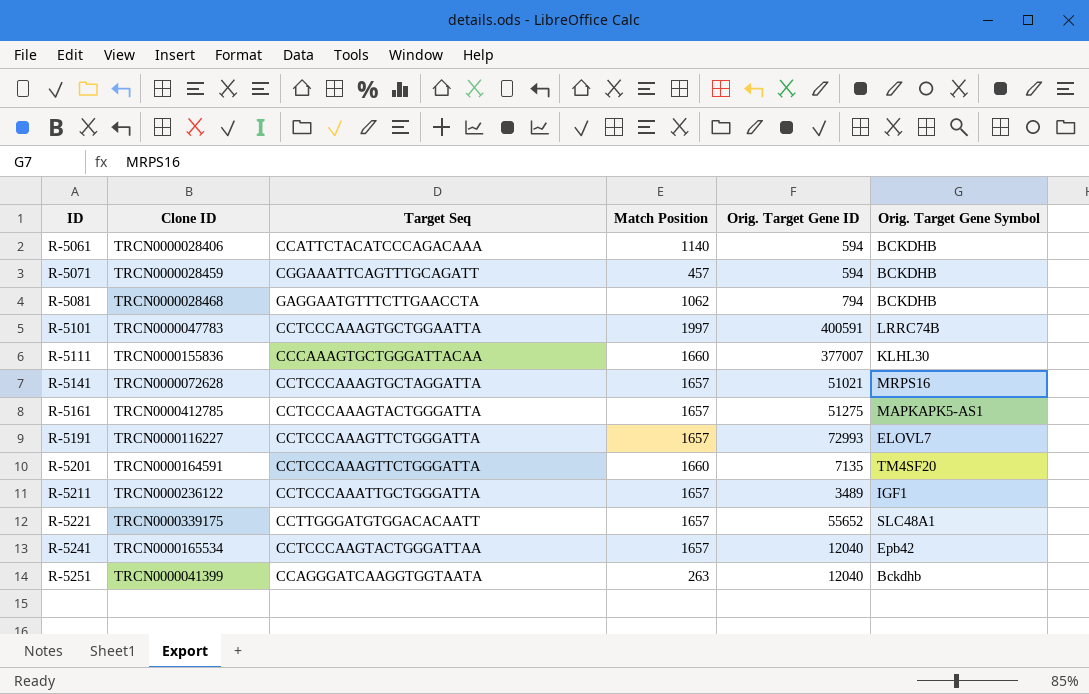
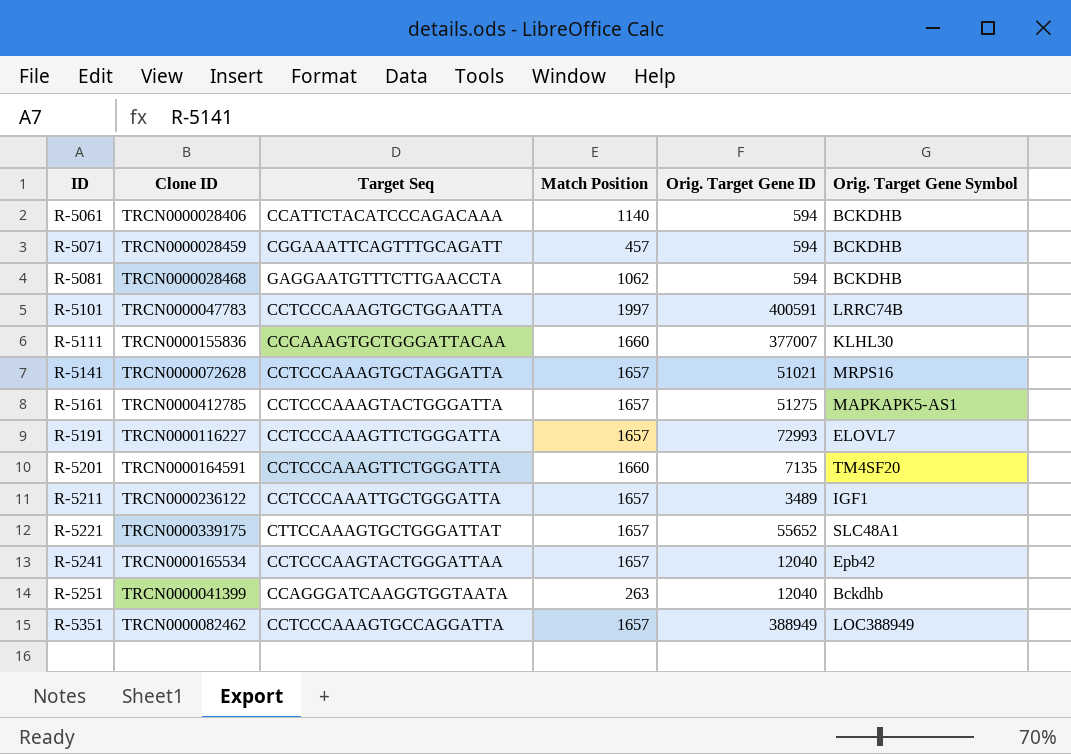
R-5081 | Orig. Target Gene ID: 794 -> 594
R-5221 | Target Seq: CCTTGGGATGTGGACACAATT -> CTTCCAAAGTGCTGGGATTAT
row R-5351: none -> TRCN0000082462 | CCTCCCAAAGTGCCAGGATTA | 1657 | 388949 | LOC388949

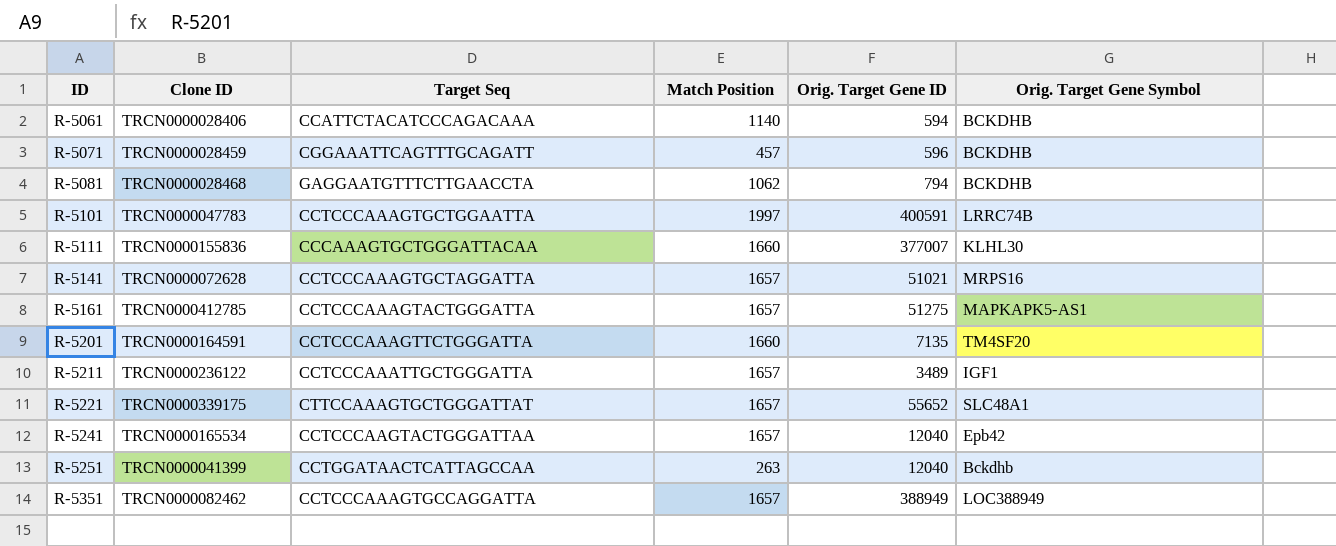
row R-5191: TRCN0000116227 | CCTCCCAAAGTTCTGGGATTA | 1657 | 72993 | ELOVL7 -> none
R-5071 | Orig. Target Gene ID: 594 -> 596
R-5081 | Orig. Target Gene ID: 594 -> 794
R-5251 | Target Seq: CCAGGGATCAAGGTGGTAATA -> CCTGGATAACTCATTAGCCAA

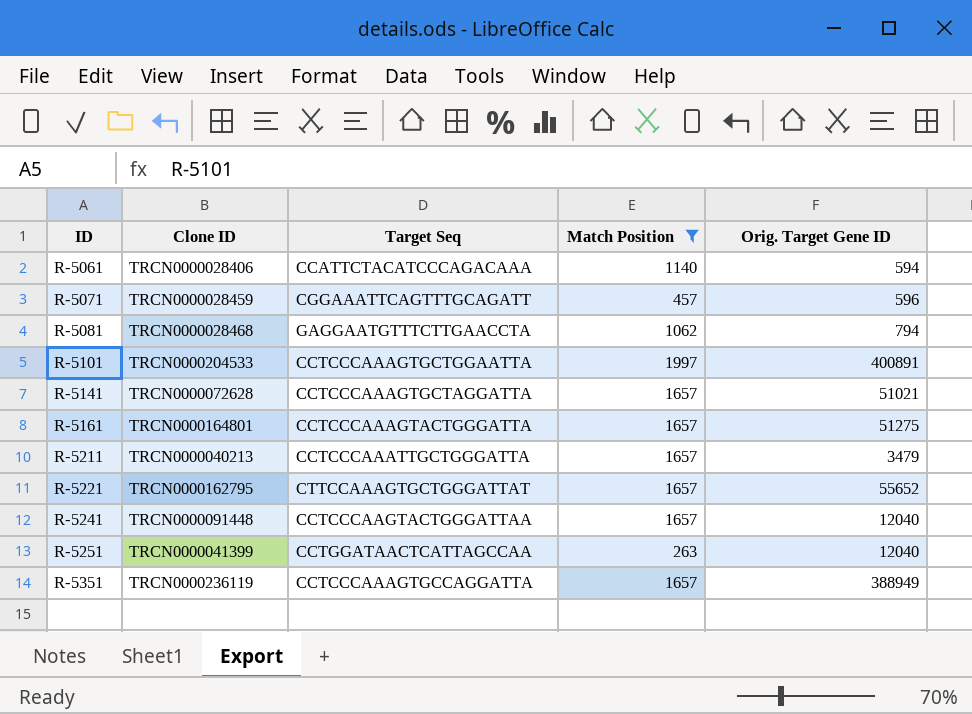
filter: none -> Match Position != 1660
column Orig. Target Gene Symbol | position: 6 -> none
R-5101 | Clone ID: TRCN0000047783 -> TRCN0000204533
R-5101 | Orig. Target Gene ID: 400591 -> 400891
R-5161 | Clone ID: TRCN0000412785 -> TRCN0000164801
R-5211 | Clone ID: TRCN0000236122 -> TRCN0000040213
R-5211 | Orig. Target Gene ID: 3489 -> 3479
R-5221 | Clone ID: TRCN0000339175 -> TRCN0000162795
R-5241 | Clone ID: TRCN0000165534 -> TRCN0000091448
R-5351 | Clone ID: TRCN0000082462 -> TRCN0000236119

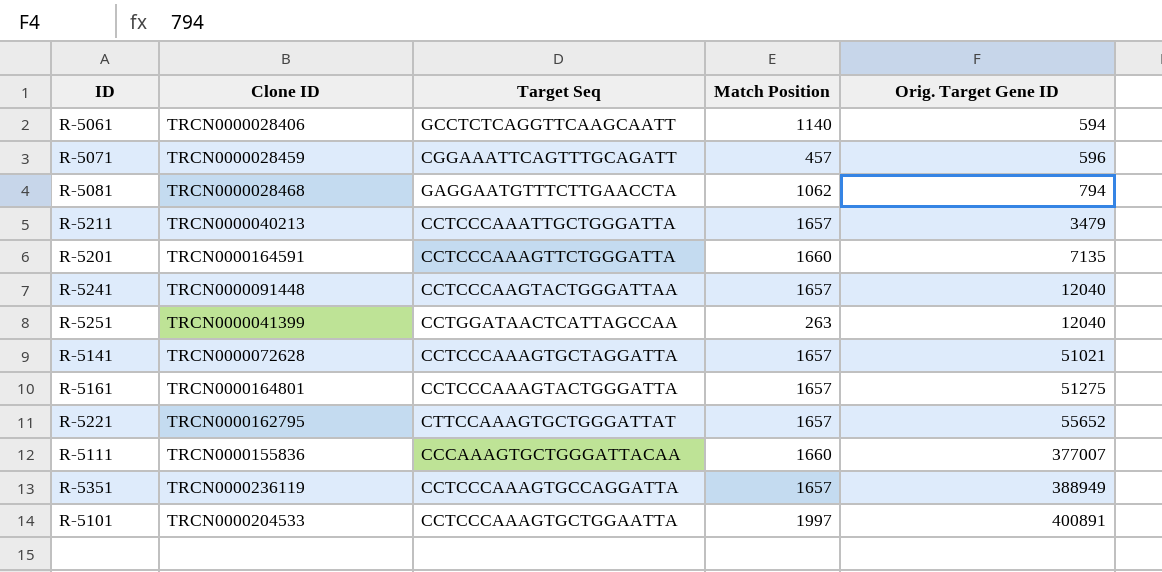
filter: Match Position != 1660 -> none
row order: ID ascending -> Orig. Target Gene ID ascending
R-5061 | Target Seq: CCATTCTACATCCCAGACAAA -> GCCTCTCAGGTTCAAGCAATT

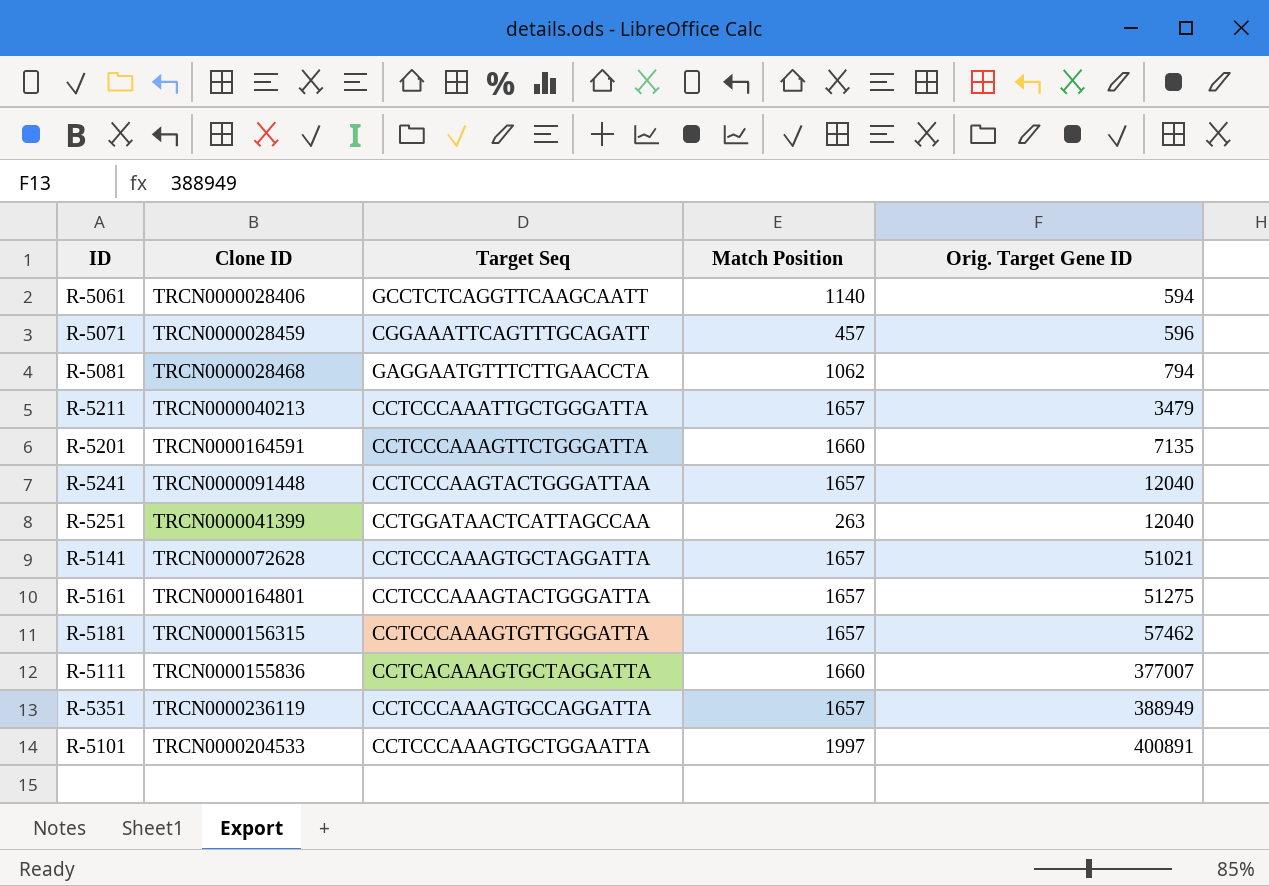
row R-5221: TRCN0000162795 | CTTCCAAAGTGCTGGGATTAT | 1657 | 55652 -> none
row R-5181: none -> TRCN0000156315 | CCTCCCAAAGTGTTGGGATTA | 1657 | 57462
R-5111 | Target Seq: CCCAAAGTGCTGGGATTACAA -> CCTCACAAAGTGCTAGGATTA

